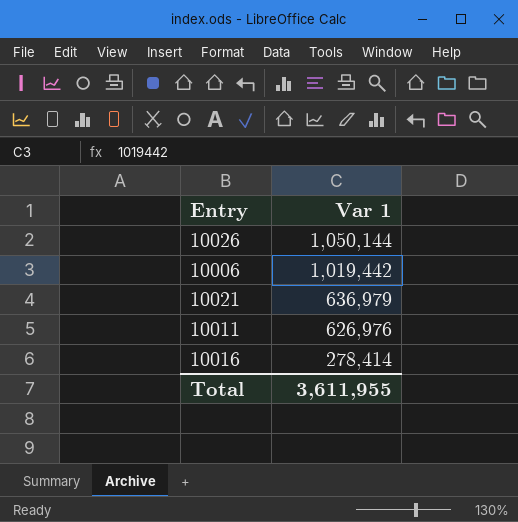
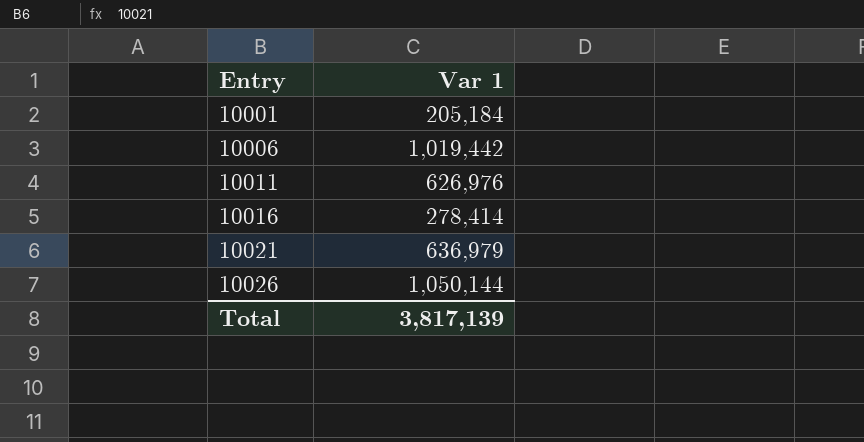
row order: Var 1 descending -> Entry ascending
row 10001: none -> 205,184
Total | Var 1: 3,611,955 -> 3,817,139

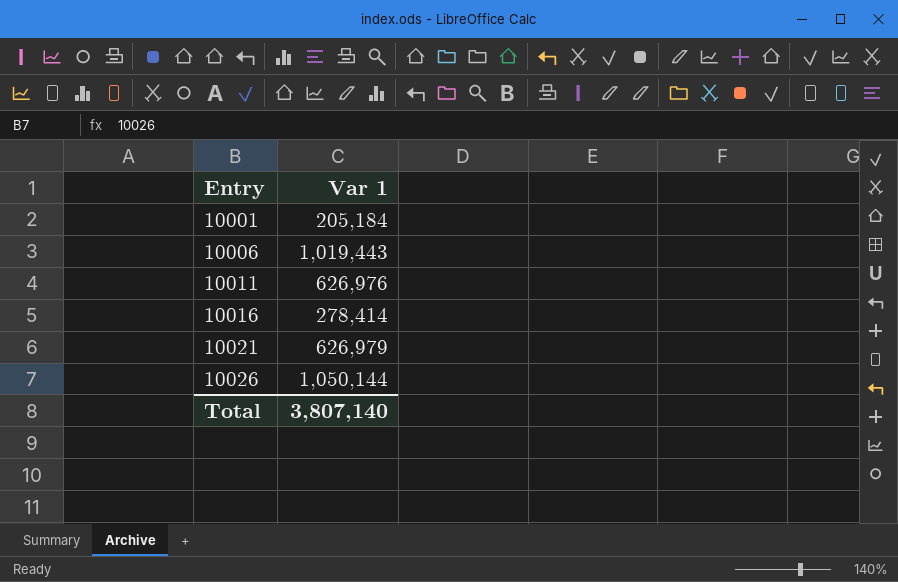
10006 | Var 1: 1,019,442 -> 1,019,443
10021 | Var 1: 636,979 -> 626,979
Total | Var 1: 3,817,139 -> 3,807,140

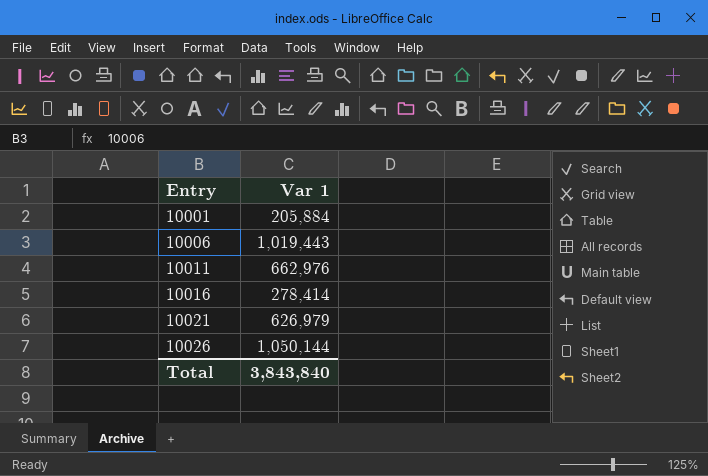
10001 | Var 1: 205,184 -> 205,884
10011 | Var 1: 626,976 -> 662,976
Total | Var 1: 3,807,140 -> 3,843,840

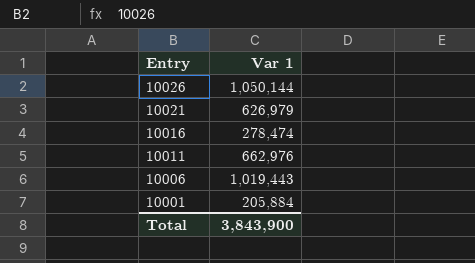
row order: Entry ascending -> Entry descending
10016 | Var 1: 278,414 -> 278,474
Total | Var 1: 3,843,840 -> 3,843,900

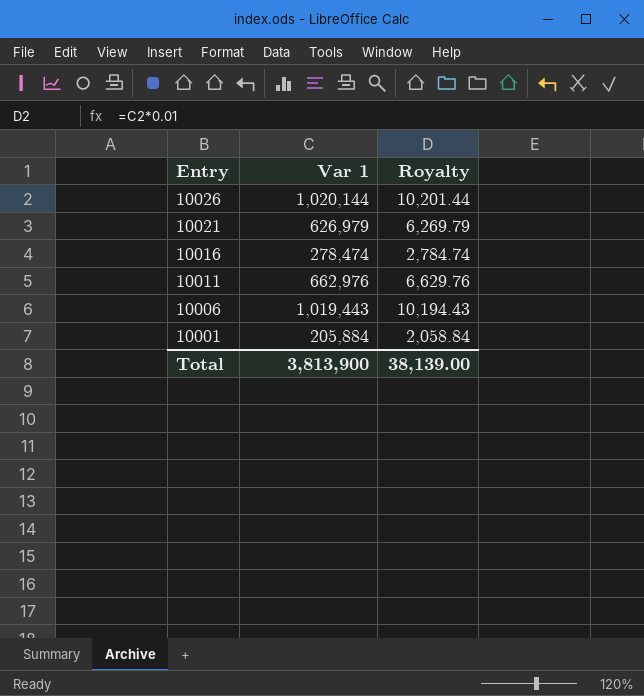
column Royalty | formula: none -> [Var 1] * 0.01
10026 | Var 1: 1,050,144 -> 1,020,144
Total | Var 1: 3,843,900 -> 3,813,900

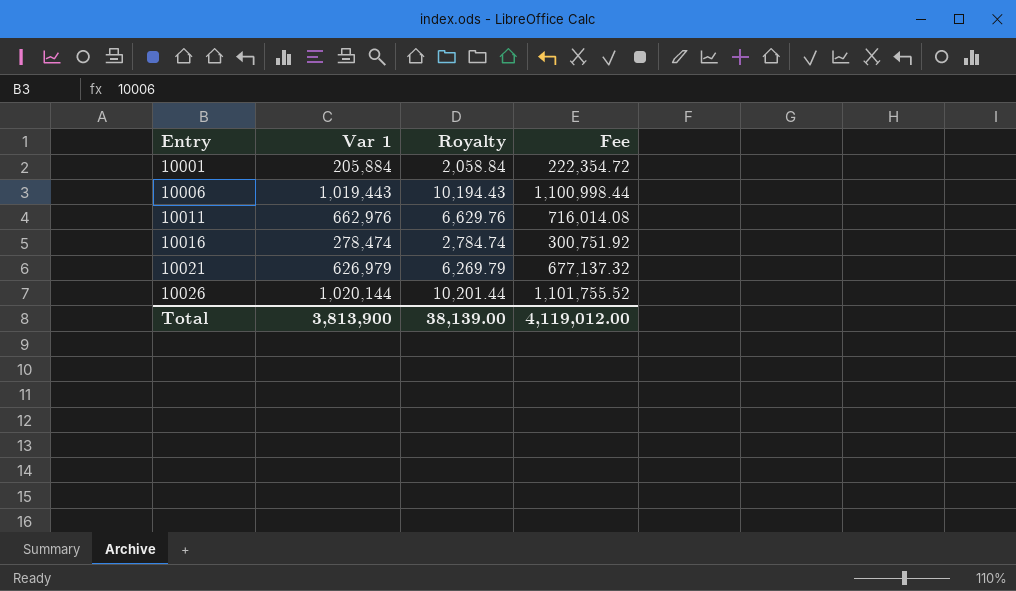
row order: Entry descending -> Entry ascending
column Fee | formula: none -> [Var 1] * 1.08

